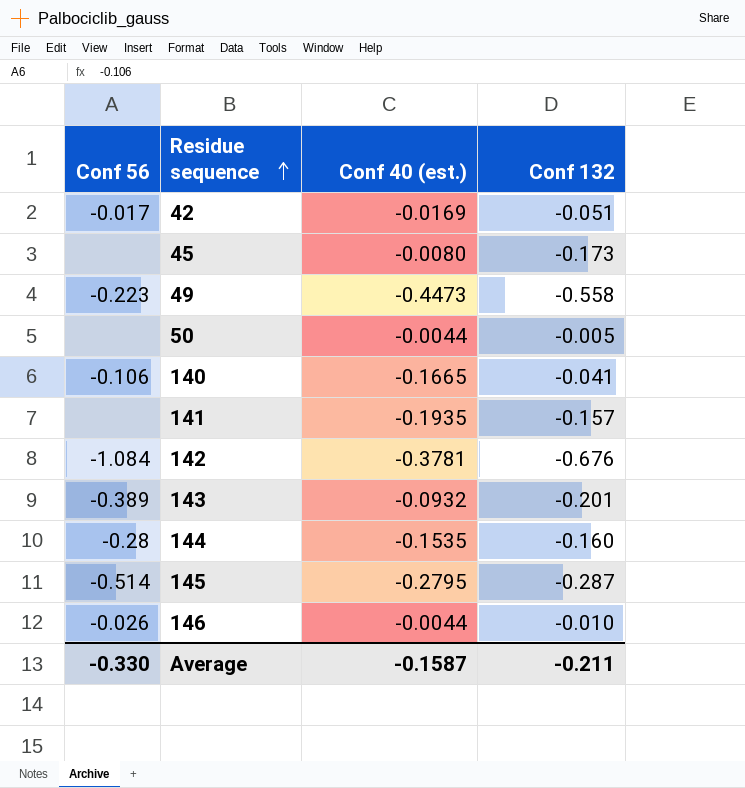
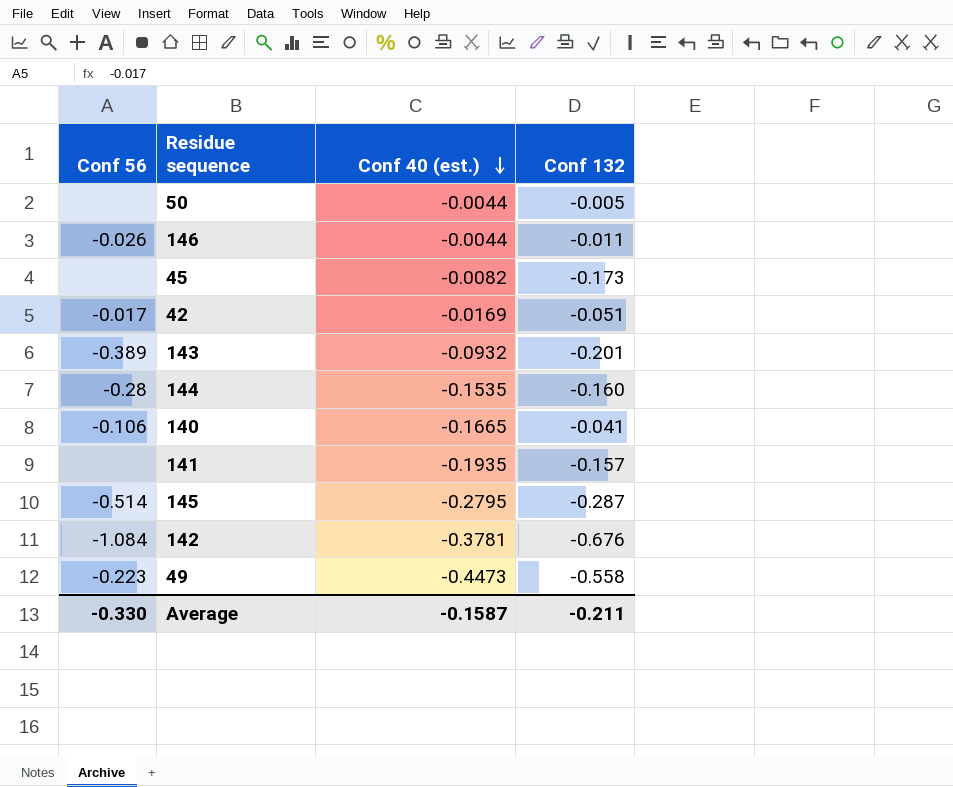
row order: Residue sequence ascending -> Conf 40 (est.) descending
146 | Conf 132: -0.010 -> -0.011
45 | Conf 40 (est.): -0.0080 -> -0.0082

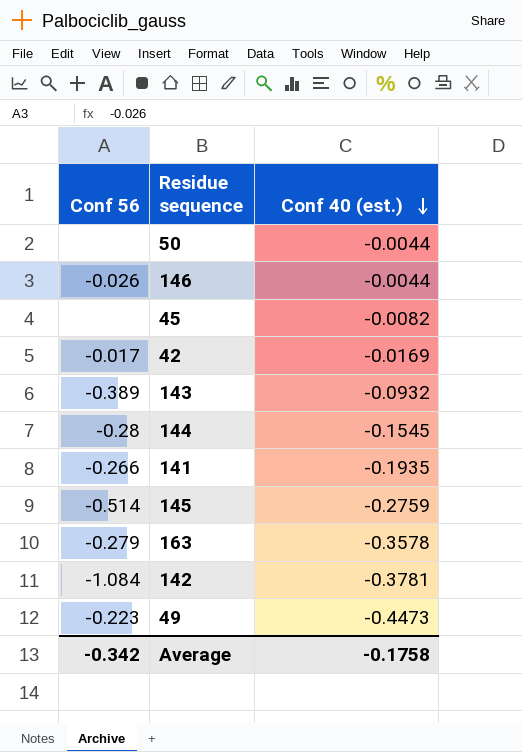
column Conf 132 | position: 4 -> none
row 140: -0.106 | -0.1665 | -0.041 -> none
144 | Conf 40 (est.): -0.1535 -> -0.1545
141 | Conf 56: none -> -0.266
145 | Conf 40 (est.): -0.2795 -> -0.2759
row 163: none -> -0.279 | -0.3578
Average | Conf 56: -0.330 -> -0.342
Average | Conf 40 (est.): -0.1587 -> -0.1758

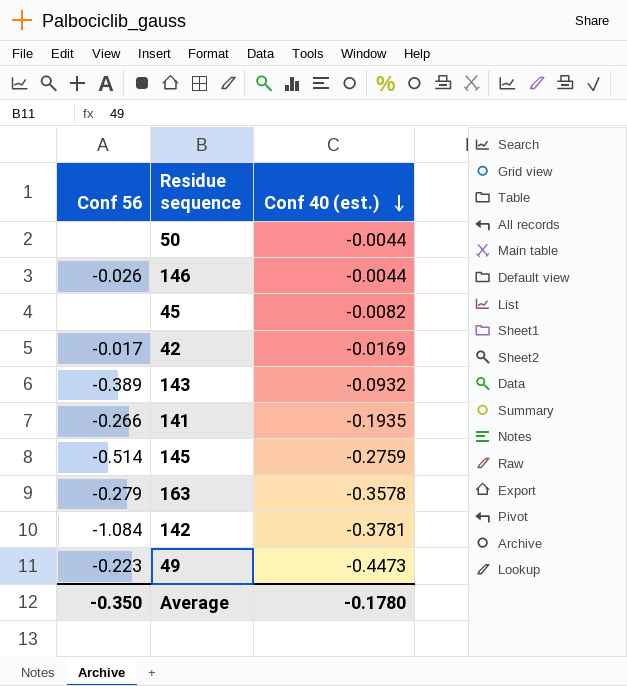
row 144: -0.28 | -0.1545 -> none
Average | Conf 56: -0.342 -> -0.350
Average | Conf 40 (est.): -0.1758 -> -0.1780

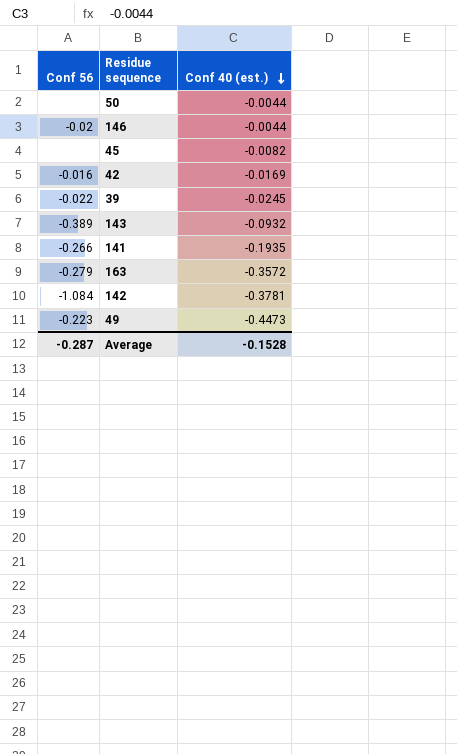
row 145: -0.514 | -0.2759 -> none
146 | Conf 56: -0.026 -> -0.02
42 | Conf 56: -0.017 -> -0.016
row 39: none -> -0.022 | -0.0245
163 | Conf 40 (est.): -0.3578 -> -0.3572
Average | Conf 56: -0.350 -> -0.287
Average | Conf 40 (est.): -0.1780 -> -0.1528

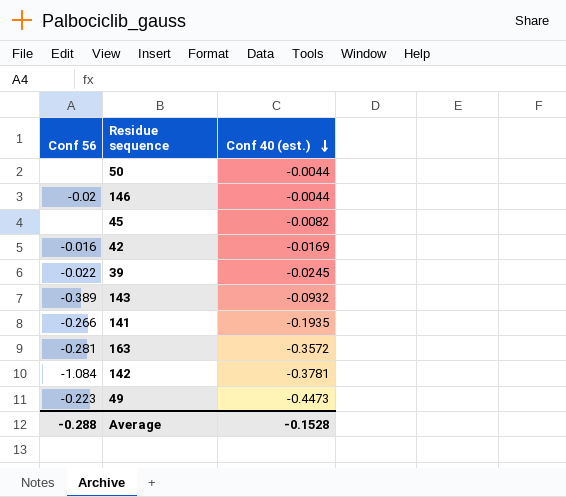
163 | Conf 56: -0.279 -> -0.281
Average | Conf 56: -0.287 -> -0.288

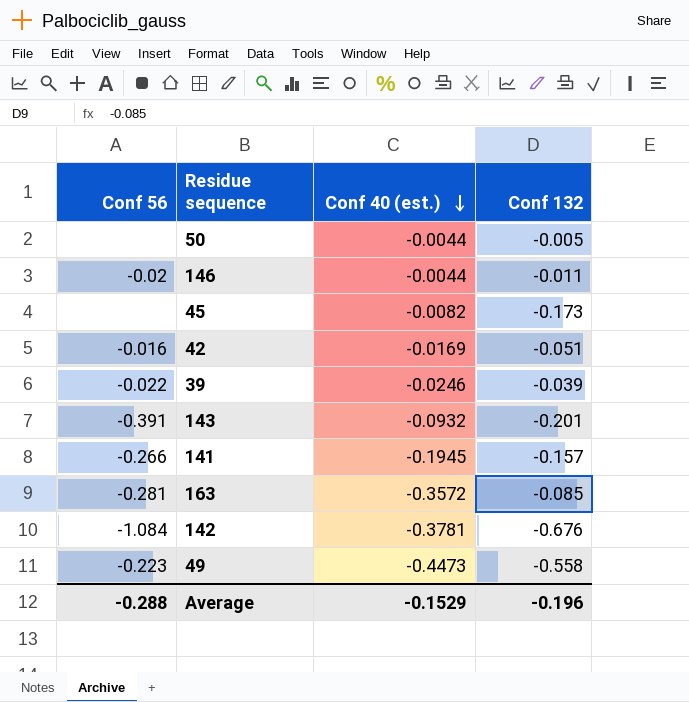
column Conf 132 | position: none -> 4
39 | Conf 40 (est.): -0.0245 -> -0.0246
143 | Conf 56: -0.389 -> -0.391
141 | Conf 40 (est.): -0.1935 -> -0.1945
Average | Conf 40 (est.): -0.1528 -> -0.1529

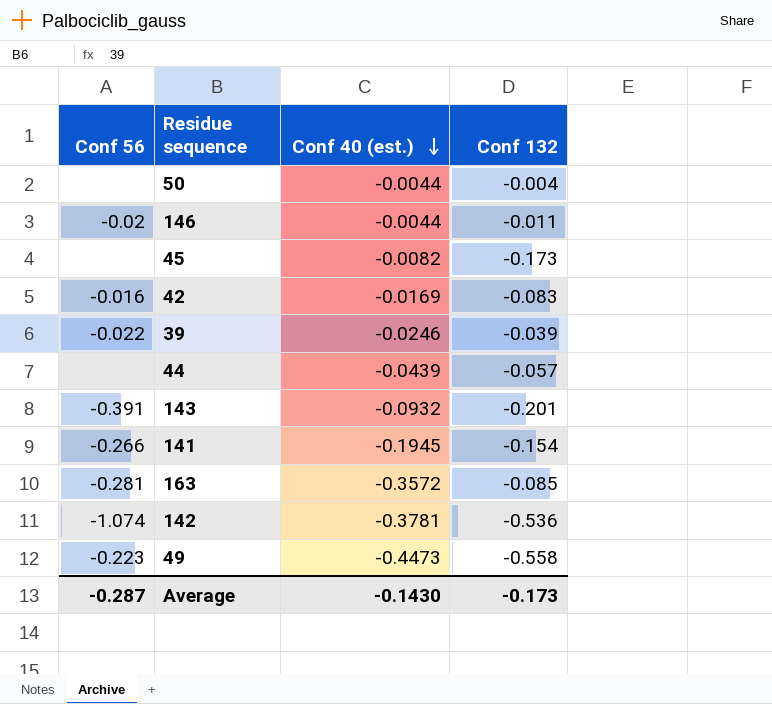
50 | Conf 132: -0.005 -> -0.004
42 | Conf 132: -0.051 -> -0.083
row 44: none -> none | -0.0439 | -0.057
141 | Conf 132: -0.157 -> -0.154
142 | Conf 56: -1.084 -> -1.074
142 | Conf 132: -0.676 -> -0.536
Average | Conf 56: -0.288 -> -0.287
Average | Conf 40 (est.): -0.1529 -> -0.1430
Average | Conf 132: -0.196 -> -0.173

